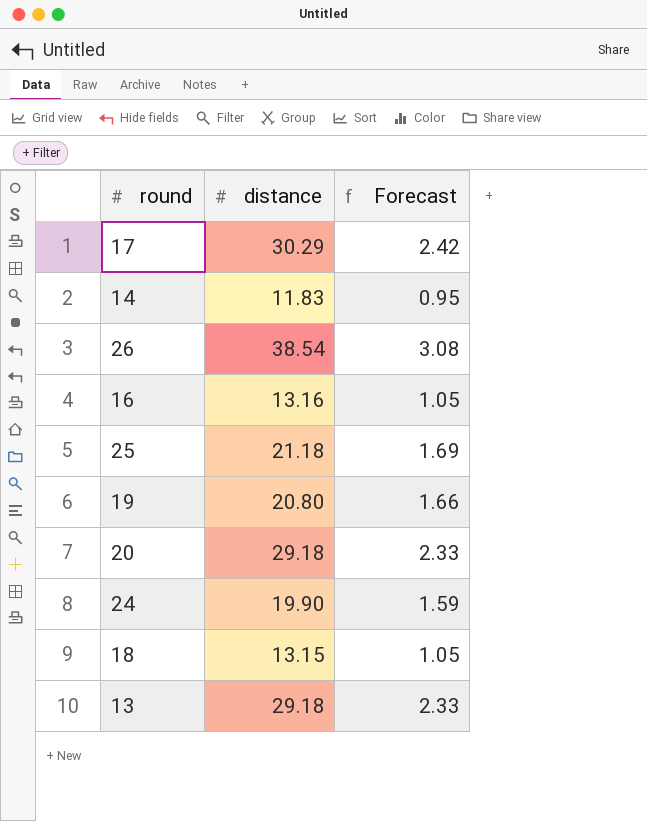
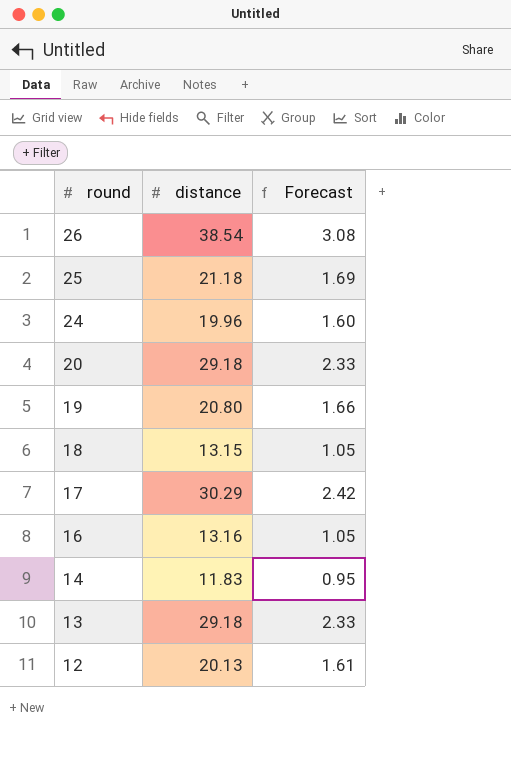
row order: none -> round descending
24 | distance: 19.90 -> 19.96
24 | Forecast: 1.59 -> 1.60
row 12: none -> 20.13 | 1.61

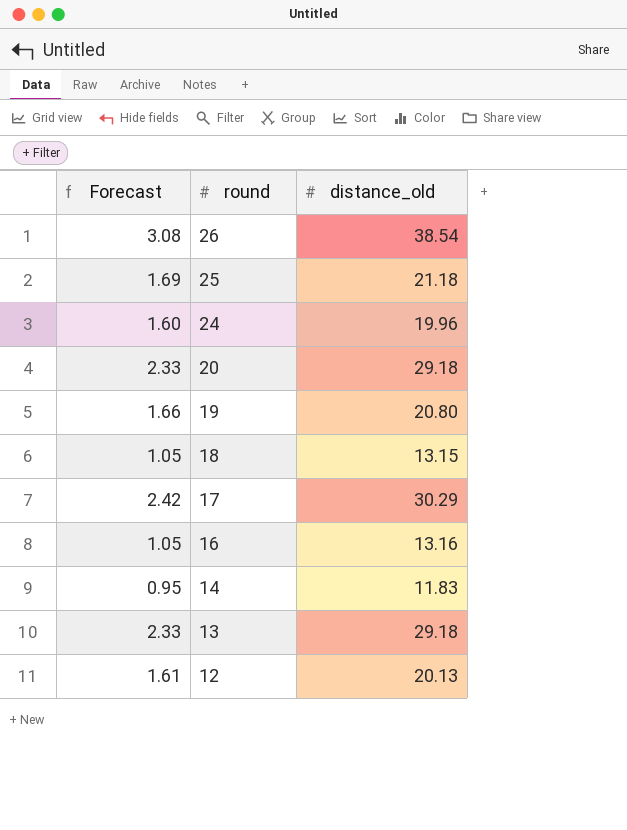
column Forecast | position: 3 -> 1
column name: distance -> distance_old

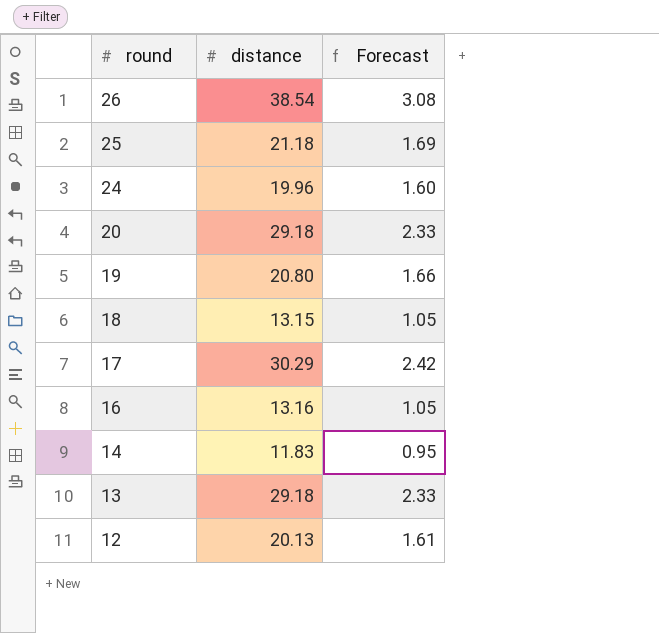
column name: distance_old -> distance
column Forecast | position: 1 -> 3

